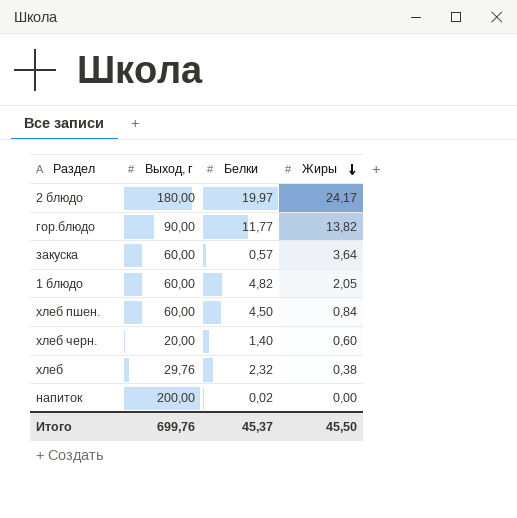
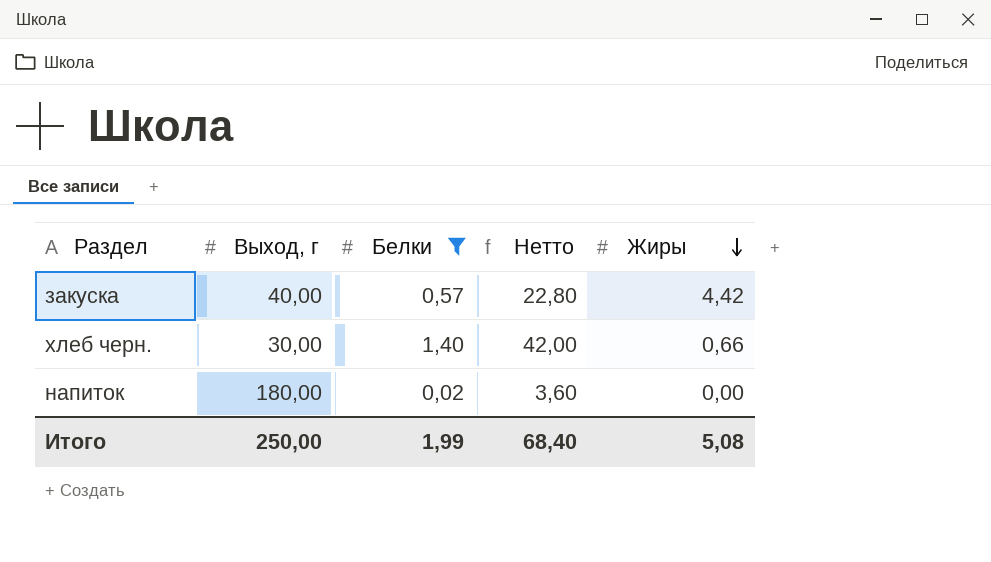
filter: none -> Белки <= 1,40
column Нетто | formula: none -> [Выход, г] * [Белки]
закуска | Выход, г: 60,00 -> 40,00
закуска | Жиры: 3,64 -> 4,42
хлеб черн. | Выход, г: 20,00 -> 30,00
хлеб черн. | Жиры: 0,60 -> 0,66
напиток | Выход, г: 200,00 -> 180,00
Итого | Выход, г: 699,76 -> 250,00
Итого | Белки: 45,37 -> 1,99
Итого | Жиры: 45,50 -> 5,08

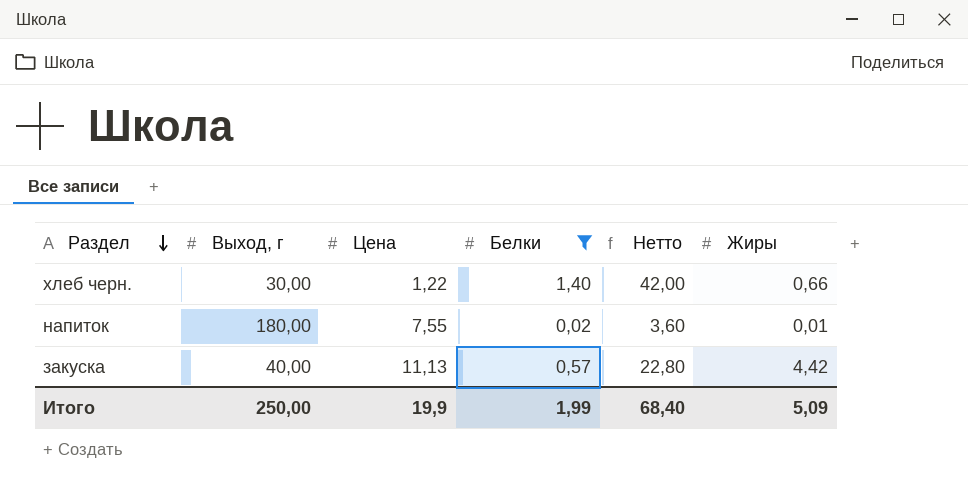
row order: Жиры descending -> Раздел descending
column Цена | position: none -> 3
напиток | Жиры: 0,00 -> 0,01
Итого | Жиры: 5,08 -> 5,09

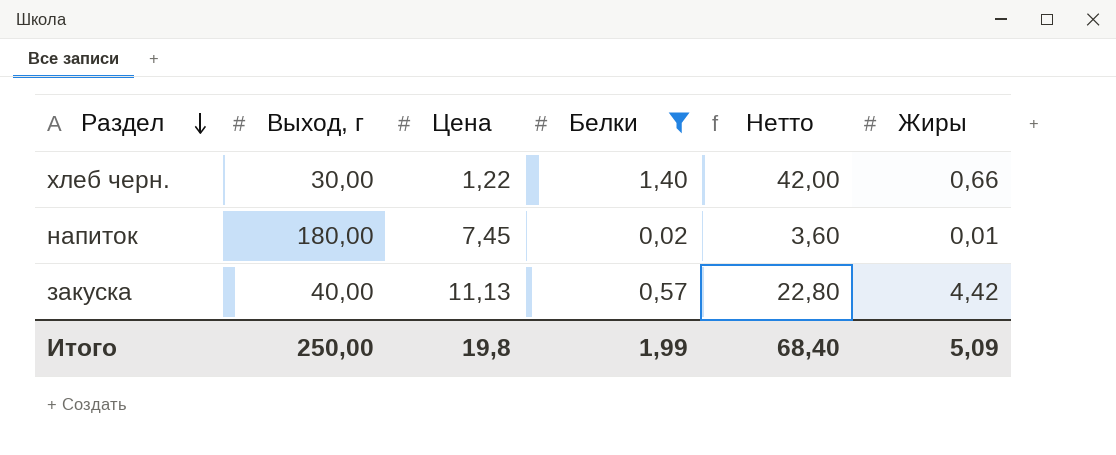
напиток | Цена: 7,55 -> 7,45
Итого | Цена: 19,9 -> 19,8

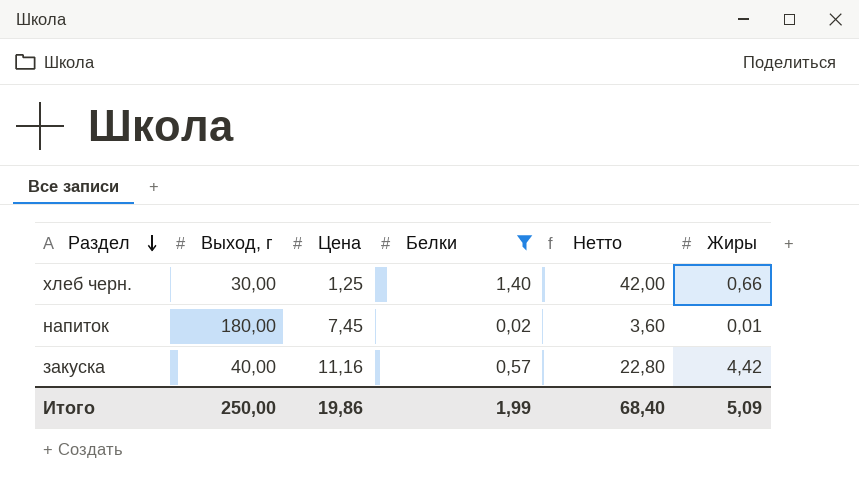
хлеб черн. | Цена: 1,22 -> 1,25
закуска | Цена: 11,13 -> 11,16
Итого | Цена: 19,8 -> 19,86

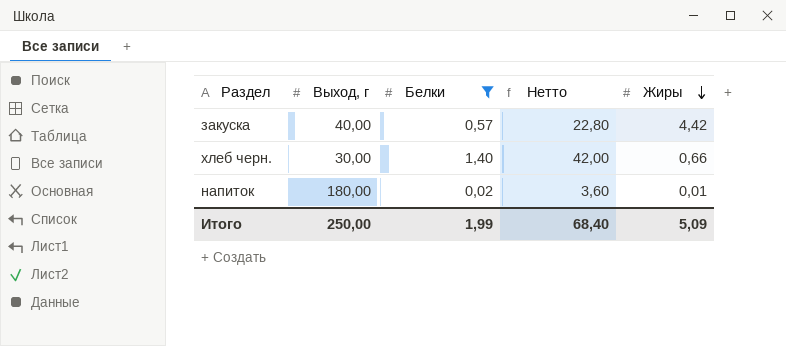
row order: Раздел descending -> Жиры descending
column Цена | position: 3 -> none

